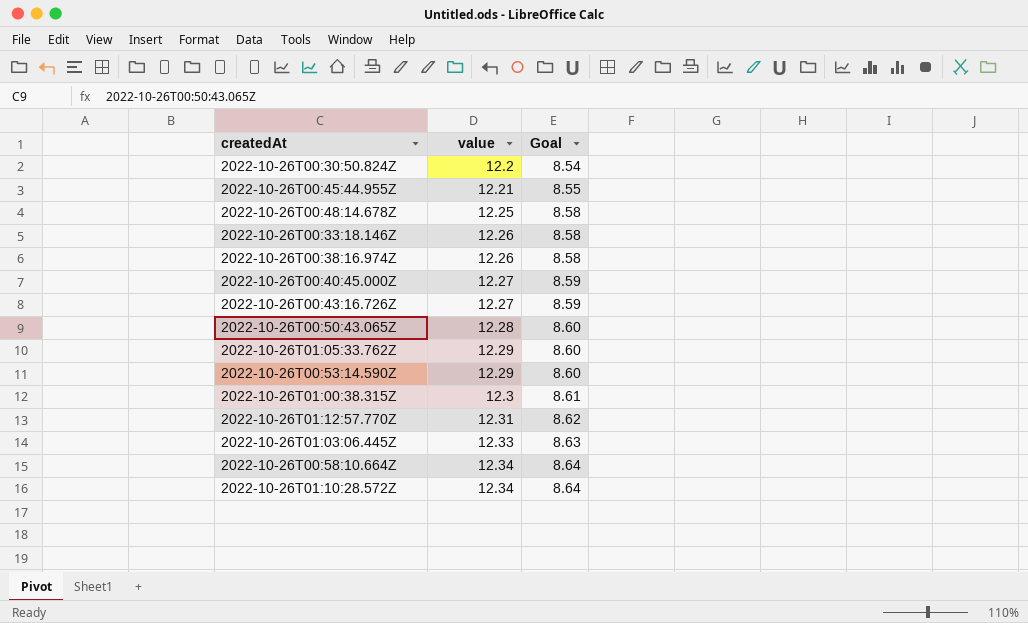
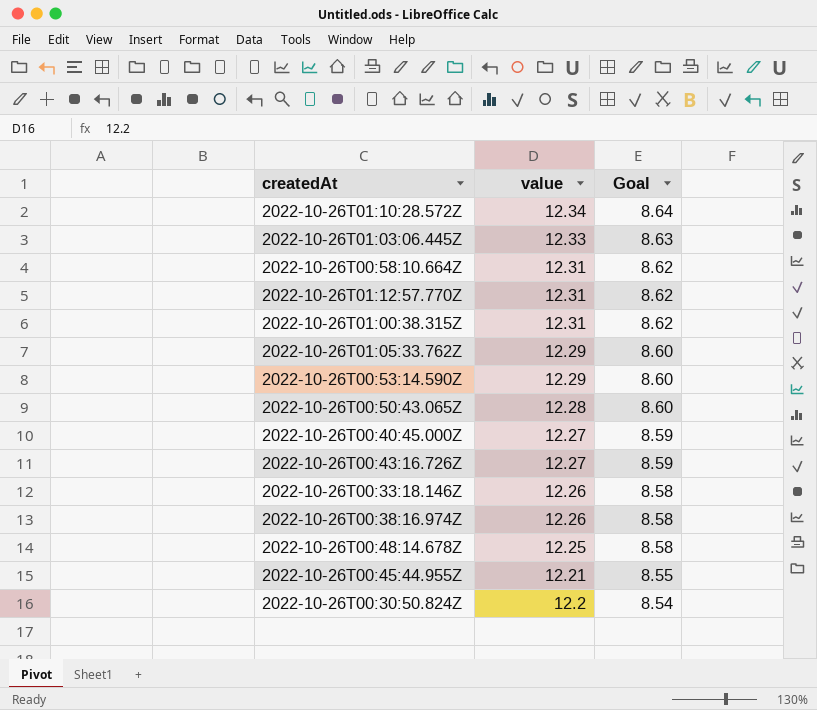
row order: value ascending -> value descending
2022-10-26T00:58:10.664Z | value: 12.34 -> 12.31
2022-10-26T00:58:10.664Z | Goal: 8.64 -> 8.62
2022-10-26T01:00:38.315Z | value: 12.3 -> 12.31
2022-10-26T01:00:38.315Z | Goal: 8.61 -> 8.62

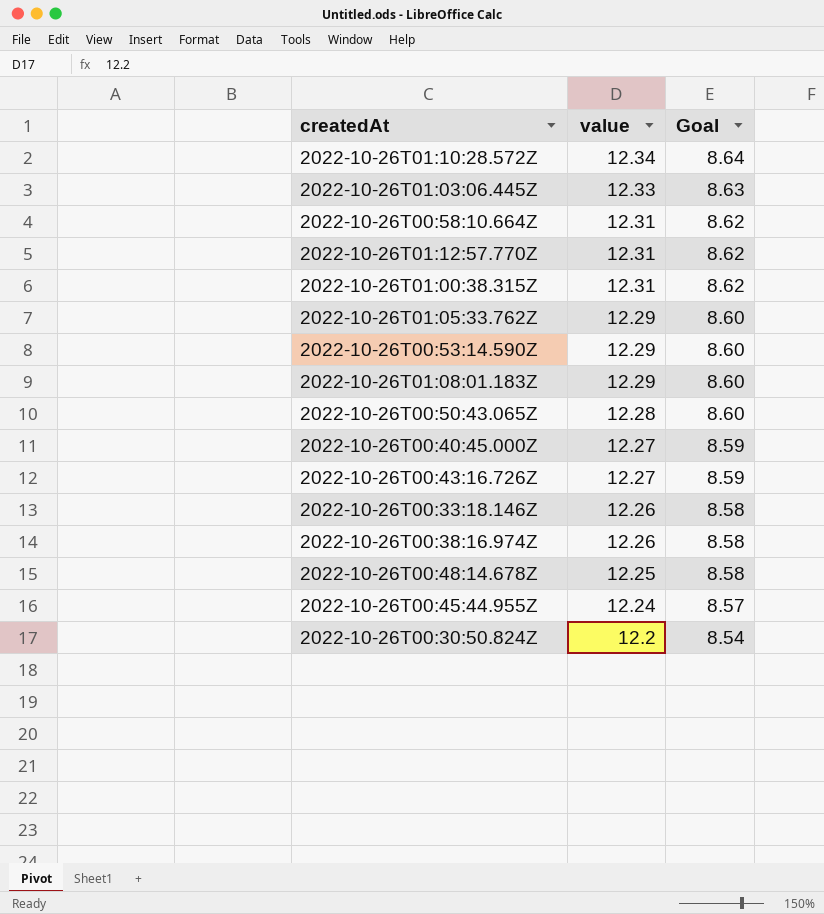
row 2022-10-26T01:08:01.183Z: none -> 12.29 | 8.60
2022-10-26T00:45:44.955Z | value: 12.21 -> 12.24
2022-10-26T00:45:44.955Z | Goal: 8.55 -> 8.57

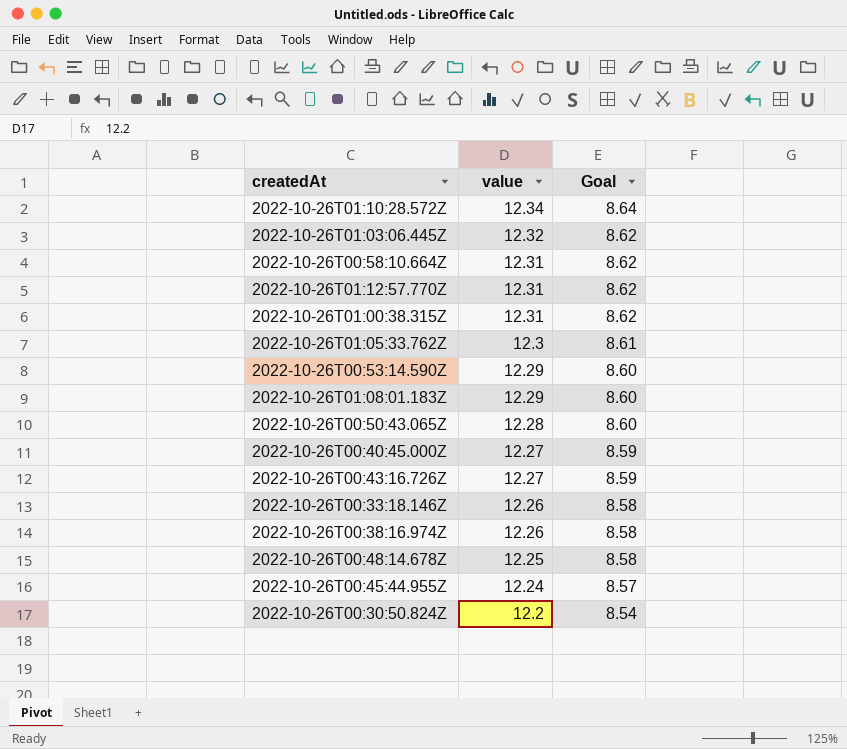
2022-10-26T01:03:06.445Z | value: 12.33 -> 12.32
2022-10-26T01:03:06.445Z | Goal: 8.63 -> 8.62
2022-10-26T01:05:33.762Z | value: 12.29 -> 12.3
2022-10-26T01:05:33.762Z | Goal: 8.60 -> 8.61

